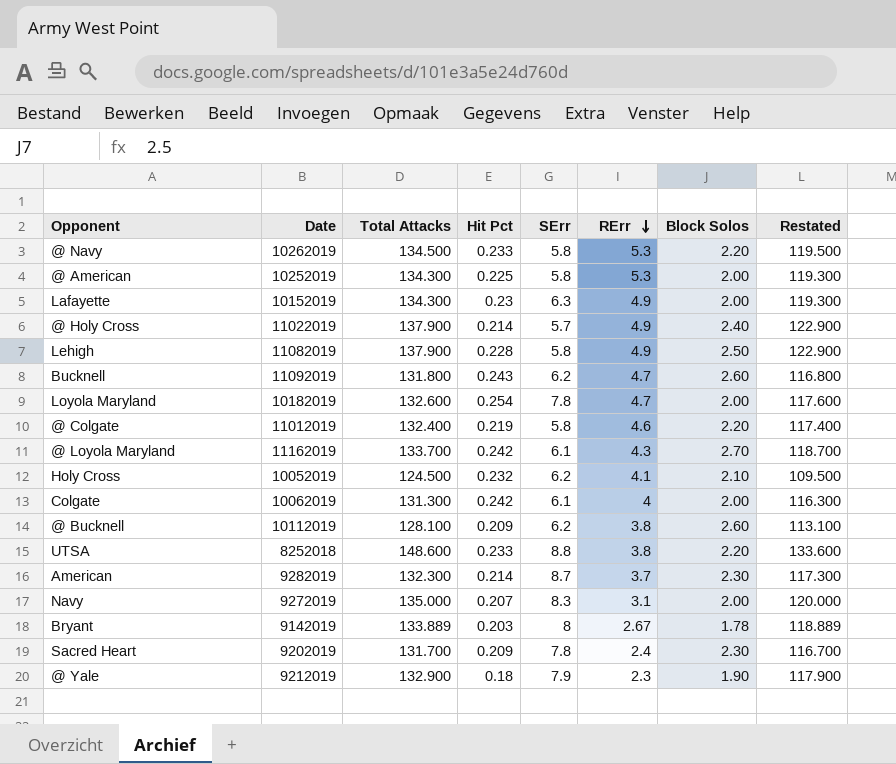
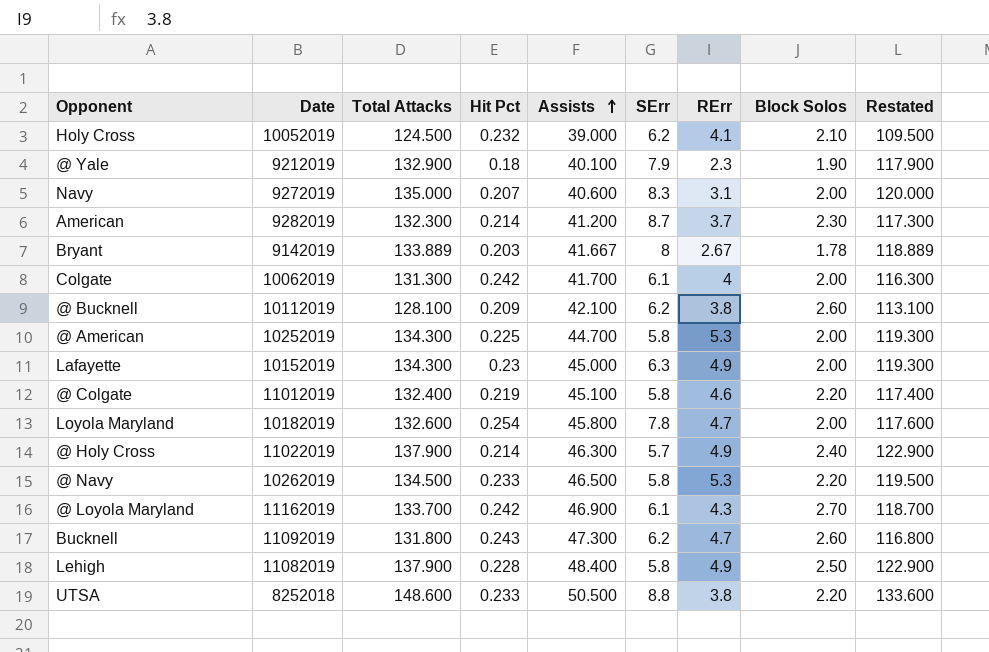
row order: RErr descending -> Assists ascending
column Assists | position: none -> 5
row Sacred Heart: 9202019 | 131.700 | 0.209 | 7.8 | 2.4 | 2.30 | 116.700 -> none

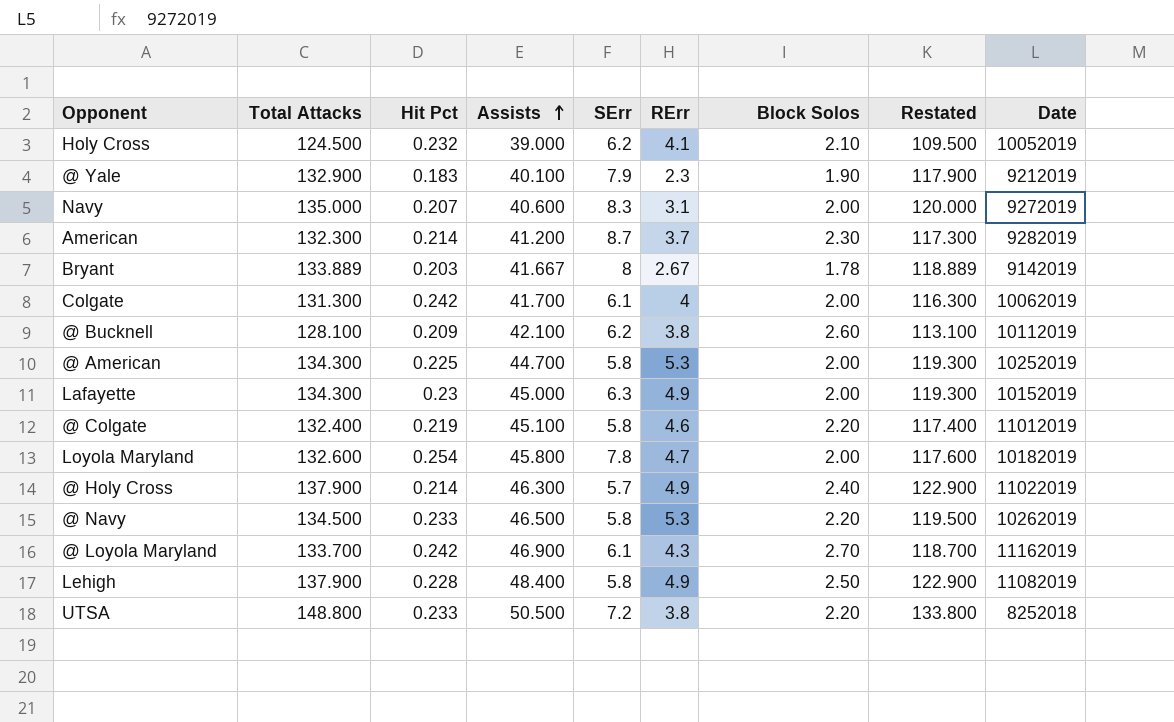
column Date | position: 2 -> 9
row Bucknell: 11092019 | 131.800 | 0.243 | 47.300 | 6.2 | 4.7 | 2.60 | 116.800 -> none
@ Yale | Hit Pct: 0.18 -> 0.183
UTSA | Total Attacks: 148.600 -> 148.800
UTSA | SErr: 8.8 -> 7.2
UTSA | Restated: 133.600 -> 133.800

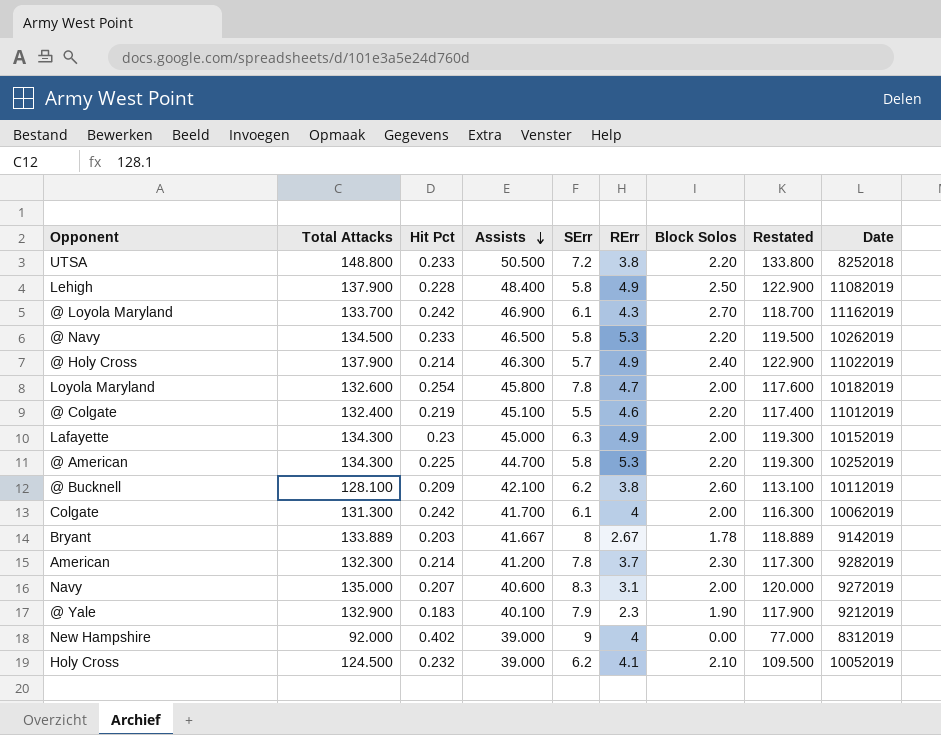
row order: Assists ascending -> Assists descending
@ Colgate | SErr: 5.8 -> 5.5
@ American | Block Solos: 2.00 -> 2.20
American | SErr: 8.7 -> 7.8
row New Hampshire: none -> 92.000 | 0.402 | 39.000 | 9 | 4 | 0.00 | 77.000 | 8312019

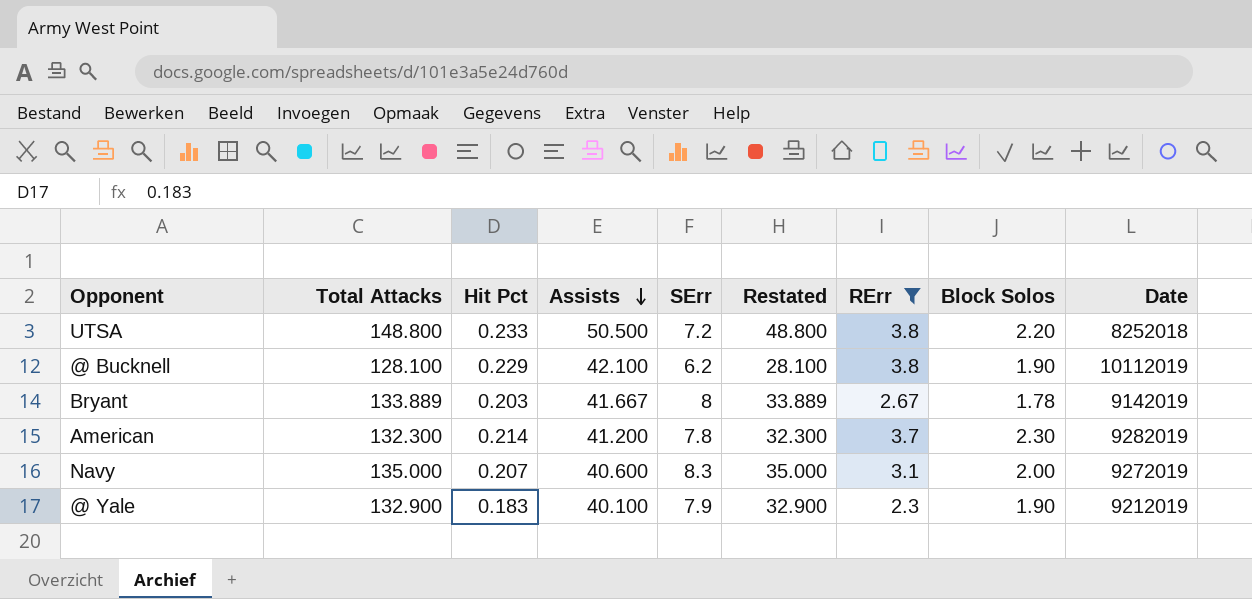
filter: none -> RErr <= 3.8
column Restated | formula: [Total Attacks] - 15 -> [Total Attacks] - 100
column Restated | position: 8 -> 6
@ Bucknell | Hit Pct: 0.209 -> 0.229
@ Bucknell | Block Solos: 2.60 -> 1.90

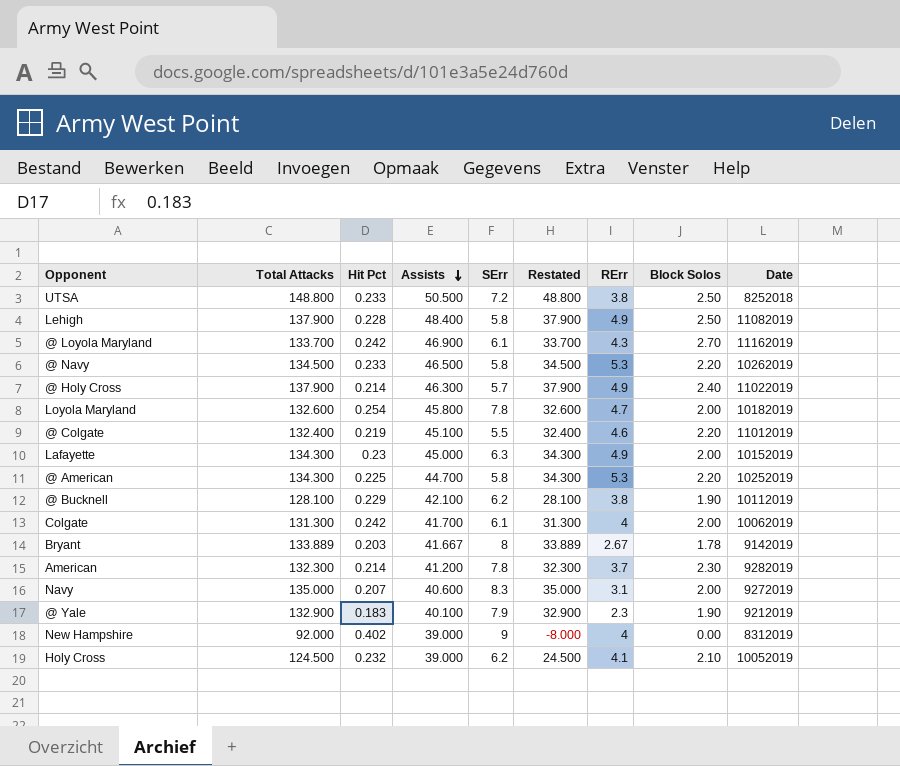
filter: RErr <= 3.8 -> none
UTSA | Block Solos: 2.20 -> 2.50

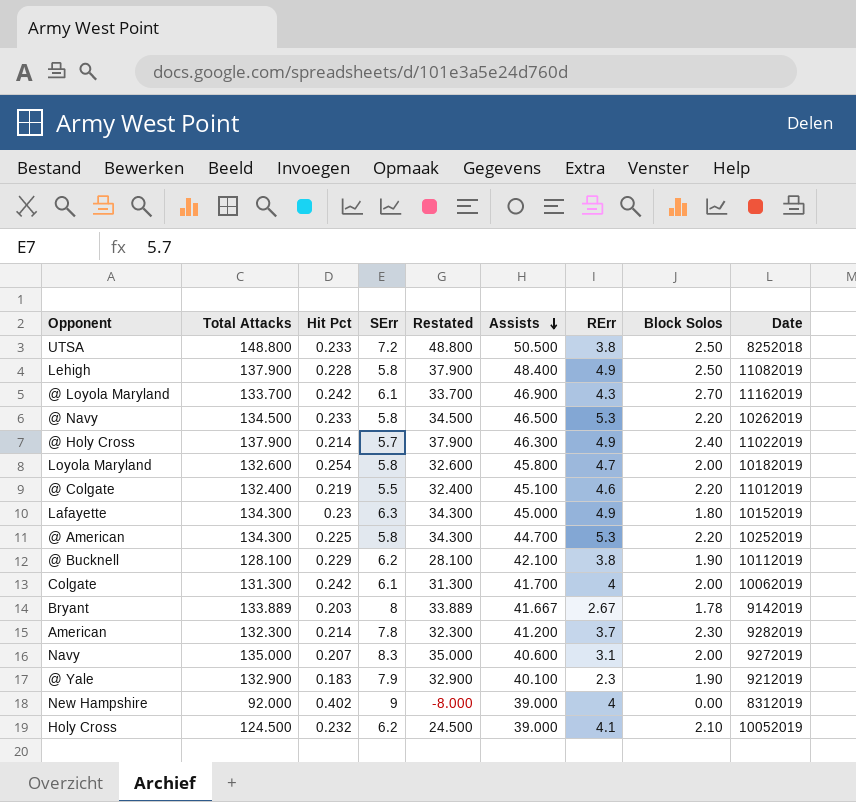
column Assists | position: 4 -> 6
Loyola Maryland | SErr: 7.8 -> 5.8
Lafayette | Block Solos: 2.00 -> 1.80

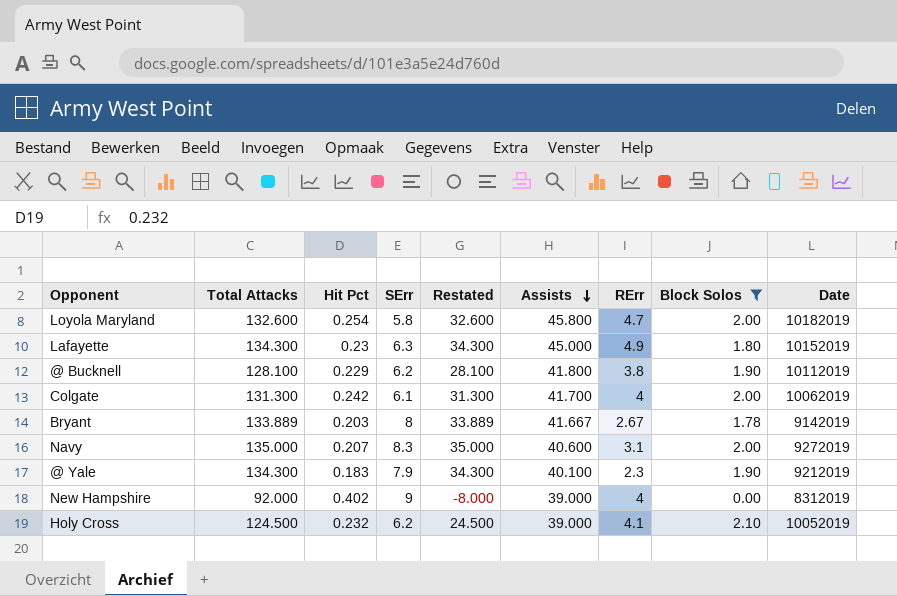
filter: none -> Block Solos <= 2.10
@ Bucknell | Assists: 42.100 -> 41.800
@ Yale | Total Attacks: 132.900 -> 134.300
@ Yale | Restated: 32.900 -> 34.300

